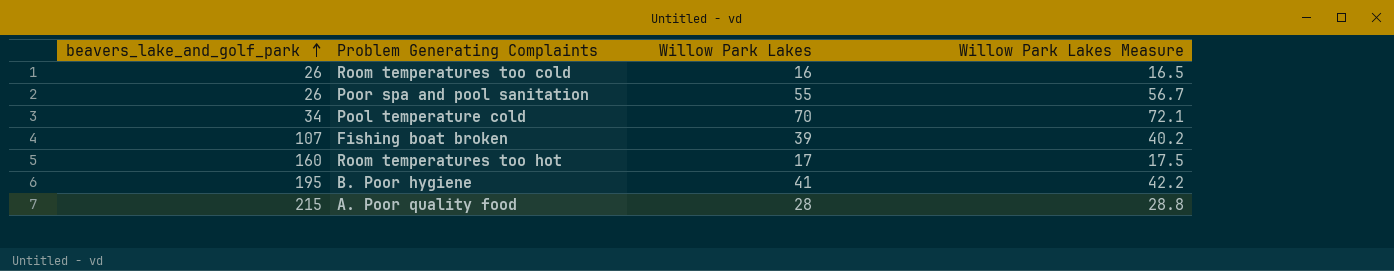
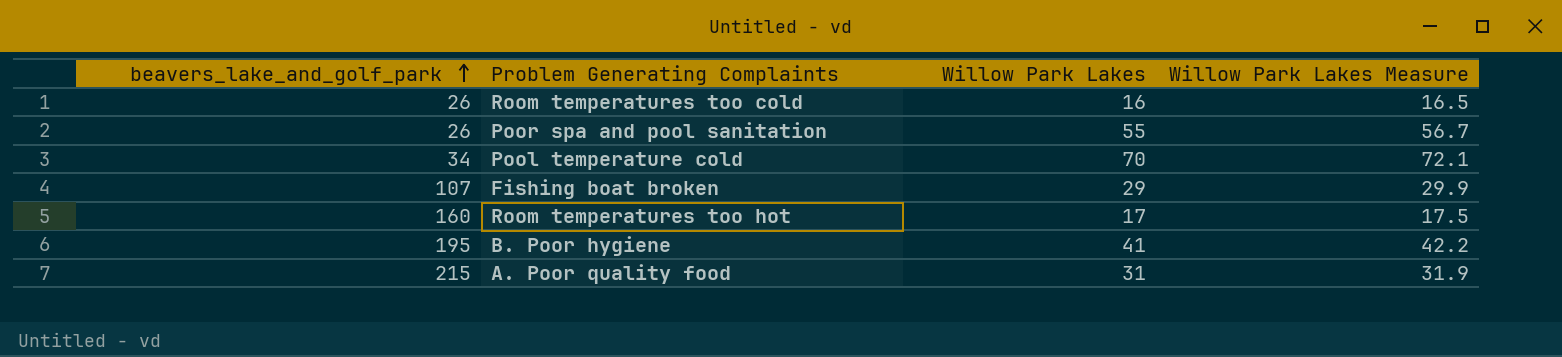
Fishing boat broken | Willow Park Lakes: 39 -> 29
Fishing boat broken | Willow Park Lakes Measure: 40.2 -> 29.9
A. Poor quality food | Willow Park Lakes: 28 -> 31
A. Poor quality food | Willow Park Lakes Measure: 28.8 -> 31.9

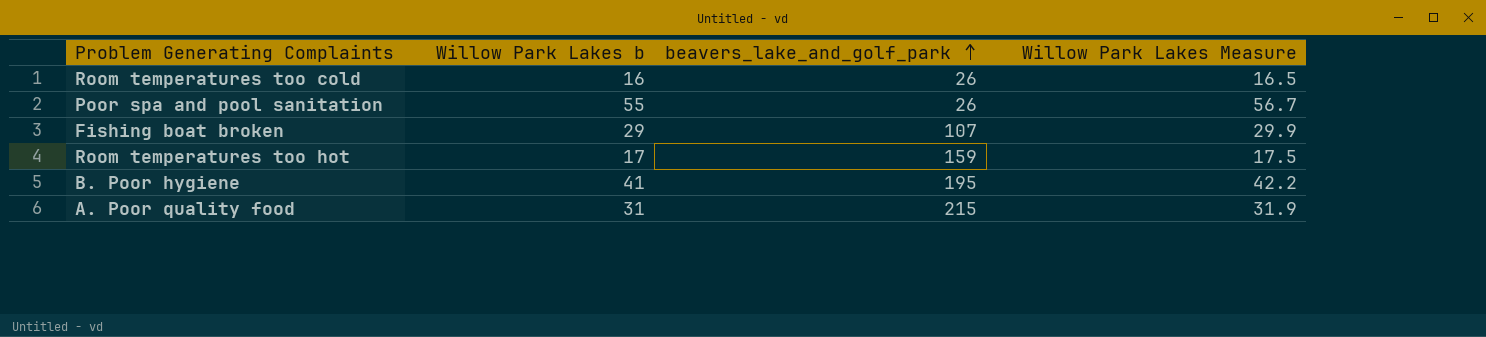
column name: Willow Park Lakes -> Willow Park Lakes b
column beavers_lake_and_golf_park | position: 1 -> 3
row Pool temperature cold: 34 | 70 | 72.1 -> none
Room temperatures too hot | beavers_lake_and_golf_park: 160 -> 159

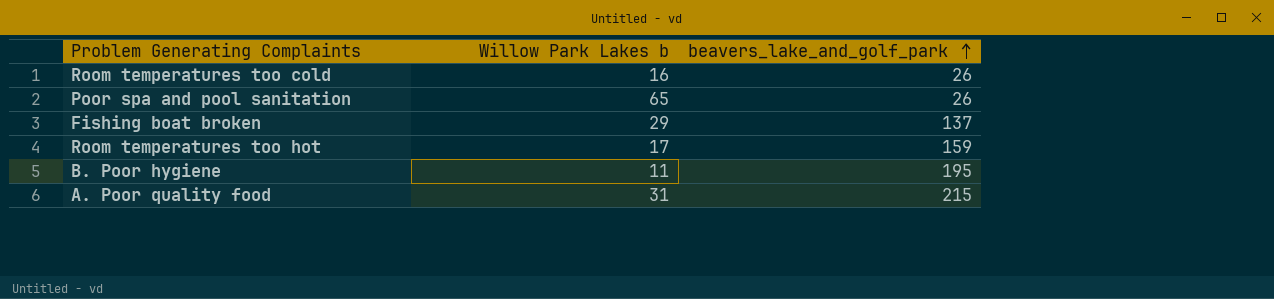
column Willow Park Lakes Measure | formula: [Willow Park Lakes b] * 1.03 -> none
Poor spa and pool sanitation | Willow Park Lakes b: 55 -> 65
Fishing boat broken | beavers_lake_and_golf_park: 107 -> 137
B. Poor hygiene | Willow Park Lakes b: 41 -> 11

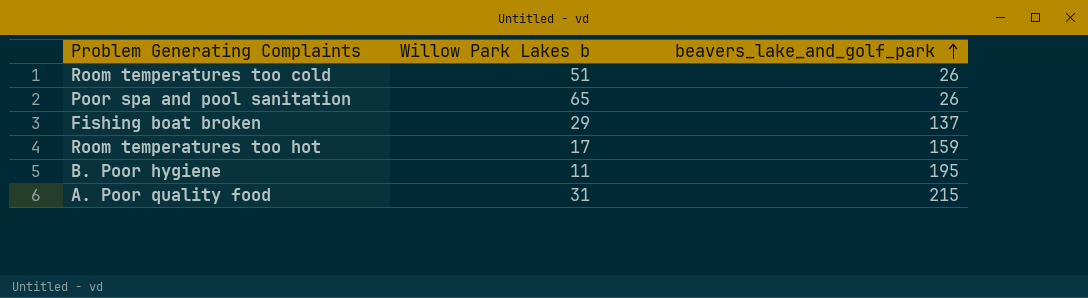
Room temperatures too cold | Willow Park Lakes b: 16 -> 51

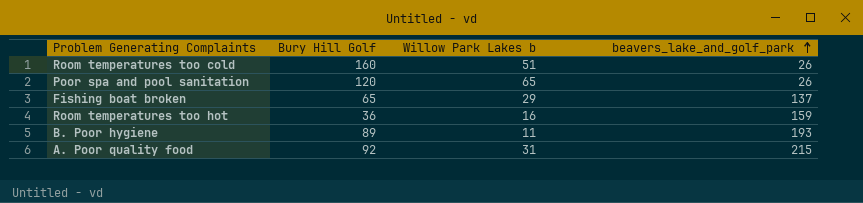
column Bury Hill Golf | position: none -> 2
Room temperatures too hot | Willow Park Lakes b: 17 -> 16
B. Poor hygiene | beavers_lake_and_golf_park: 195 -> 193

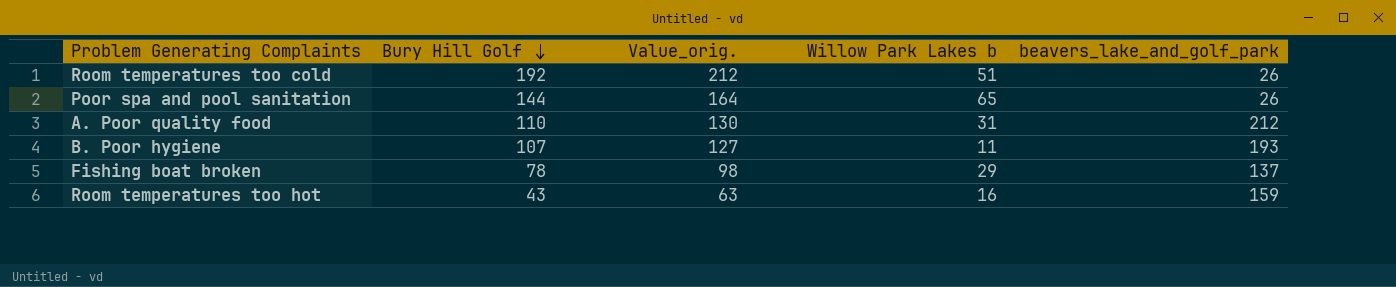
row order: beavers_lake_and_golf_park ascending -> Bury Hill Golf descending
column Value_orig. | formula: none -> [Bury Hill Golf] + 20
Room temperatures too cold | Bury Hill Golf: 160 -> 192
Poor spa and pool sanitation | Bury Hill Golf: 120 -> 144
A. Poor quality food | Bury Hill Golf: 92 -> 110
A. Poor quality food | beavers_lake_and_golf_park: 215 -> 212
B. Poor hygiene | Bury Hill Golf: 89 -> 107
Fishing boat broken | Bury Hill Golf: 65 -> 78
Room temperatures too hot | Bury Hill Golf: 36 -> 43

